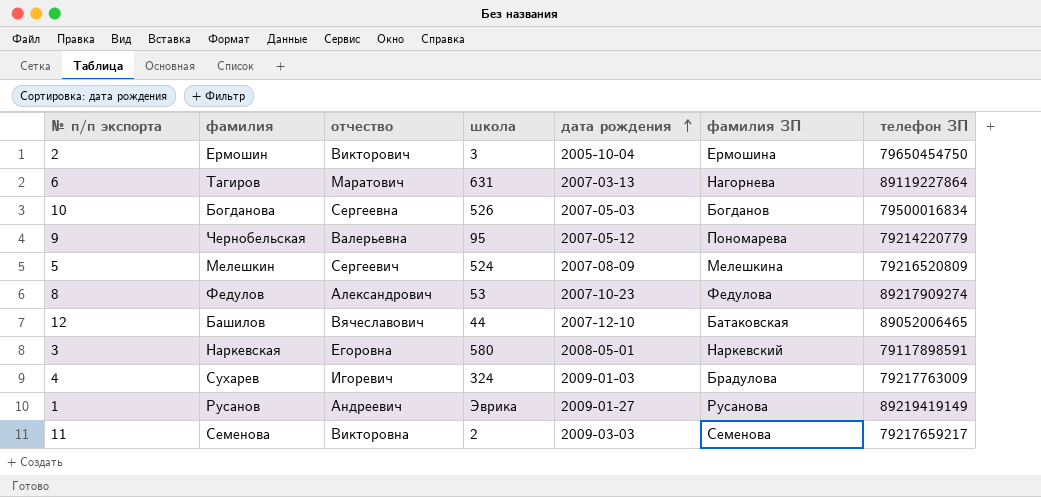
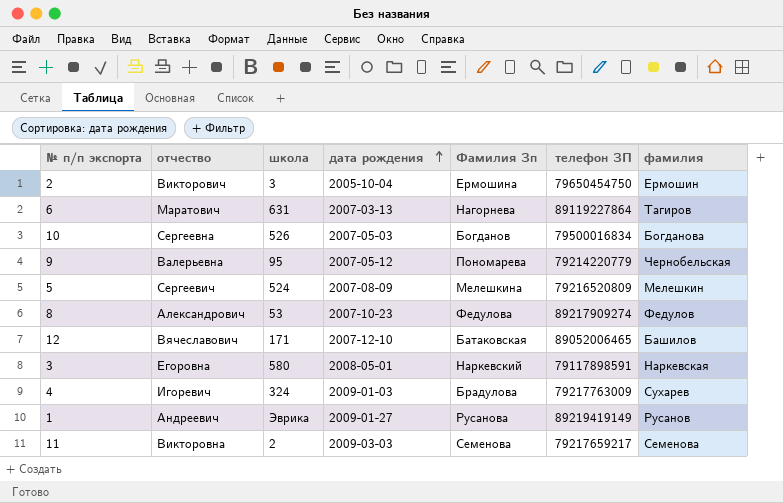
column name: фамилия ЗП -> Фамилия Зп
column фамилия | position: 2 -> 7
12 | школа: 44 -> 171

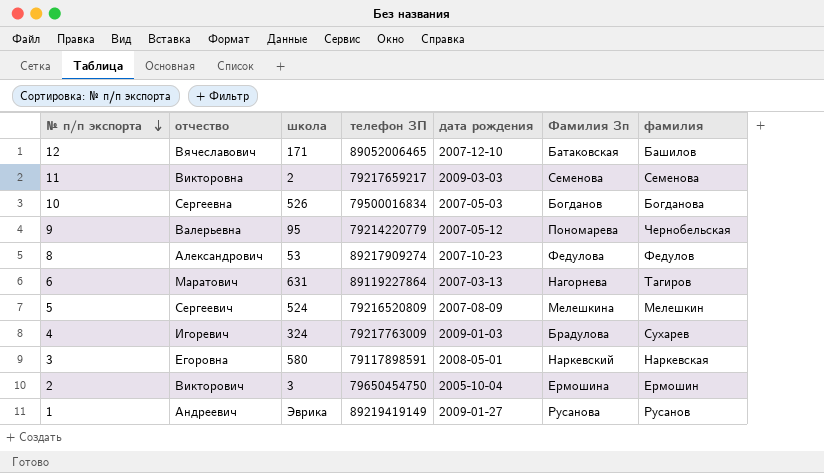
row order: дата рождения ascending -> № п/п экспорта descending
column телефон ЗП | position: 6 -> 4

